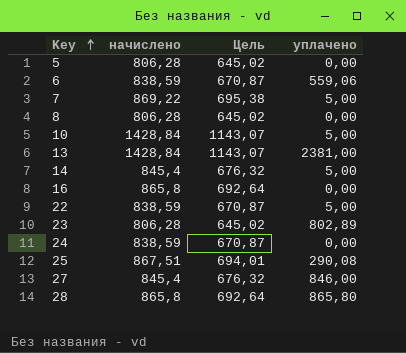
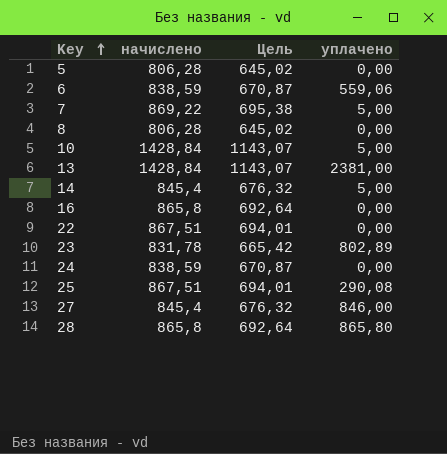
22 | начислено: 838,59 -> 867,51
22 | Цель: 670,87 -> 694,01
22 | уплачено: 5,00 -> 0,00
23 | начислено: 806,28 -> 831,78
23 | Цель: 645,02 -> 665,42

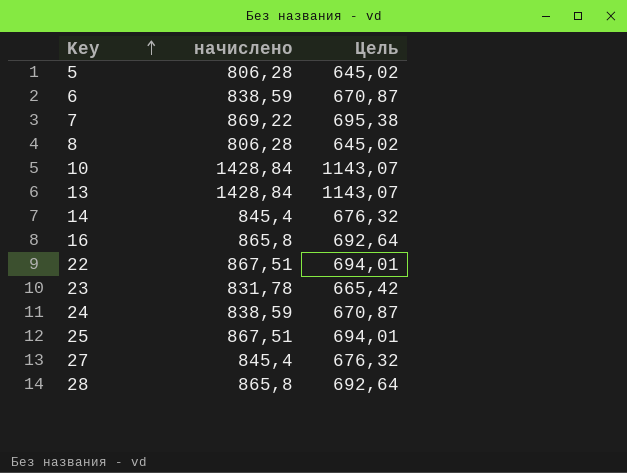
column уплачено | position: 4 -> none

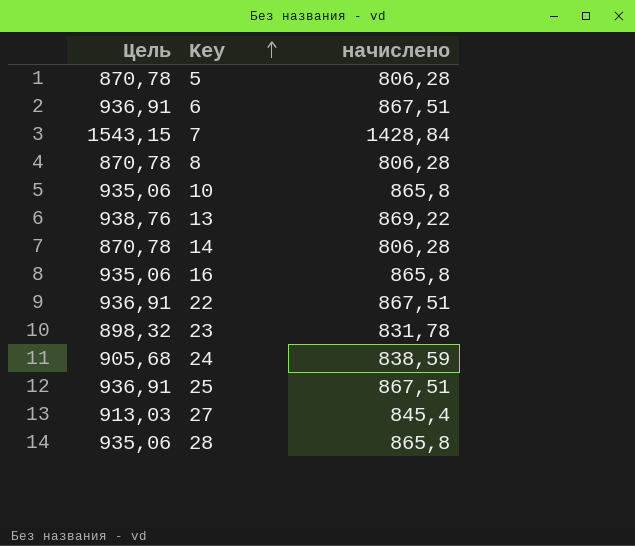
column Цель | formula: [начислено] * 0,8 -> [начислено] * 1,08
column Цель | position: 3 -> 1
6 | начислено: 838,59 -> 867,51
7 | начислено: 869,22 -> 1428,84
10 | начислено: 1428,84 -> 865,8
13 | начислено: 1428,84 -> 869,22
14 | начислено: 845,4 -> 806,28

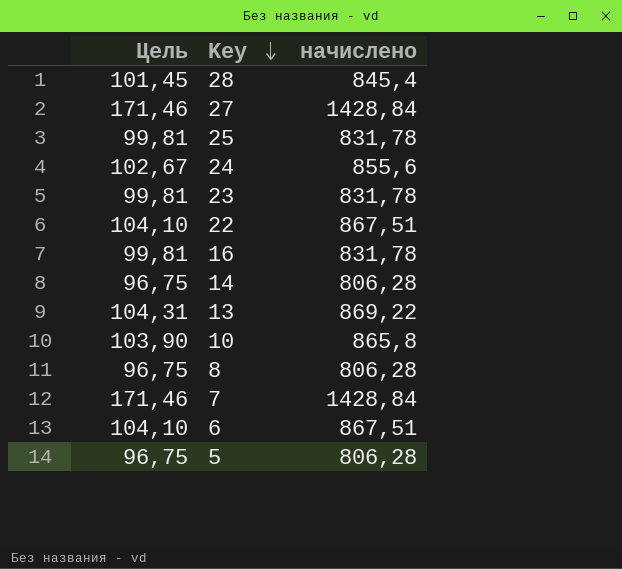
row order: Key ascending -> Key descending
column Цель | formula: [начислено] * 1,08 -> [начислено] * 0,12
28 | начислено: 865,8 -> 845,4
27 | начислено: 845,4 -> 1428,84
25 | начислено: 867,51 -> 831,78
24 | начислено: 838,59 -> 855,6
16 | начислено: 865,8 -> 831,78

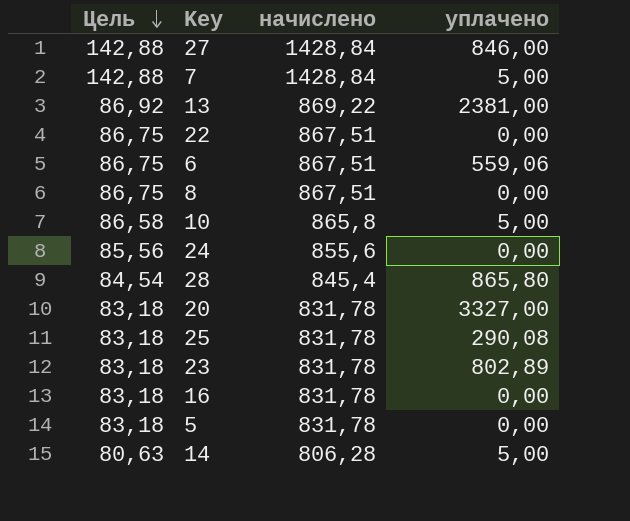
row order: Key descending -> Цель descending
column Цель | formula: [начислено] * 0,12 -> [начислено] * 0,1
column уплачено | position: none -> 4
8 | начислено: 806,28 -> 867,51
row 20: none -> 83,18 | 831,78 | 3327,00
5 | начислено: 806,28 -> 831,78

